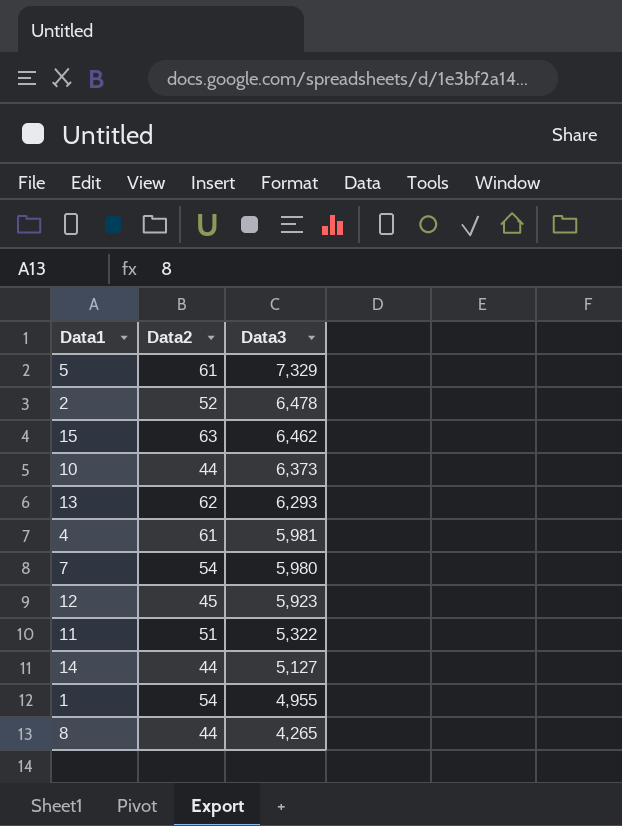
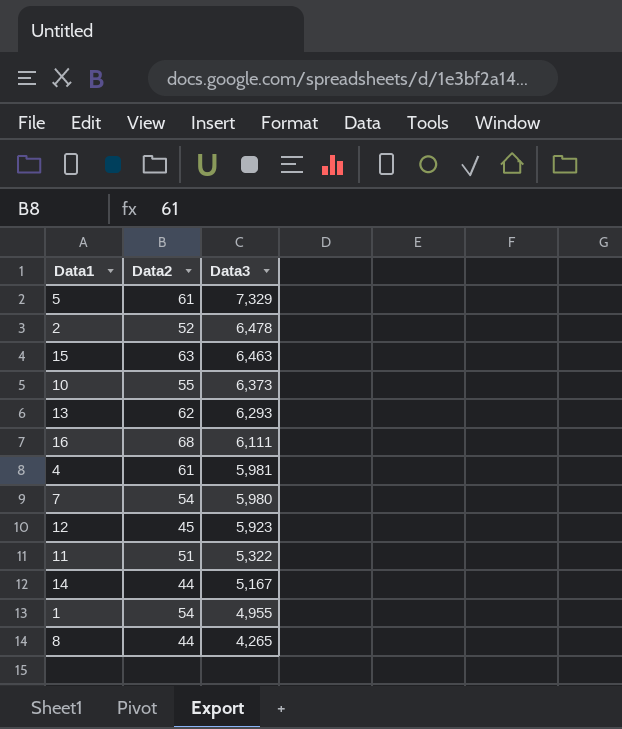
15 | Data3: 6,462 -> 6,463
10 | Data2: 44 -> 55
row 16: none -> 68 | 6,111
14 | Data3: 5,127 -> 5,167

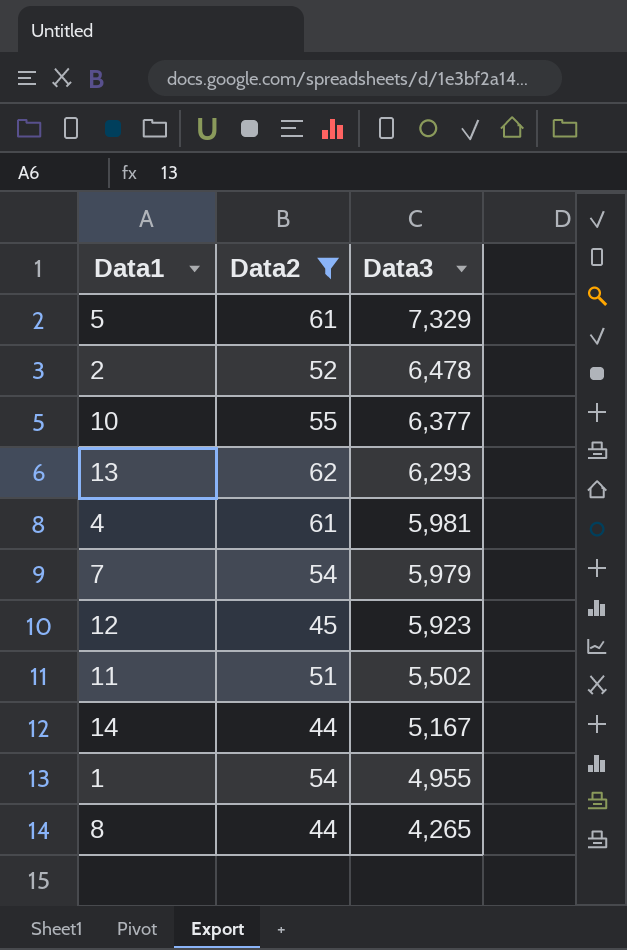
filter: none -> Data2 <= 62
10 | Data3: 6,373 -> 6,377
7 | Data3: 5,980 -> 5,979
11 | Data3: 5,322 -> 5,502

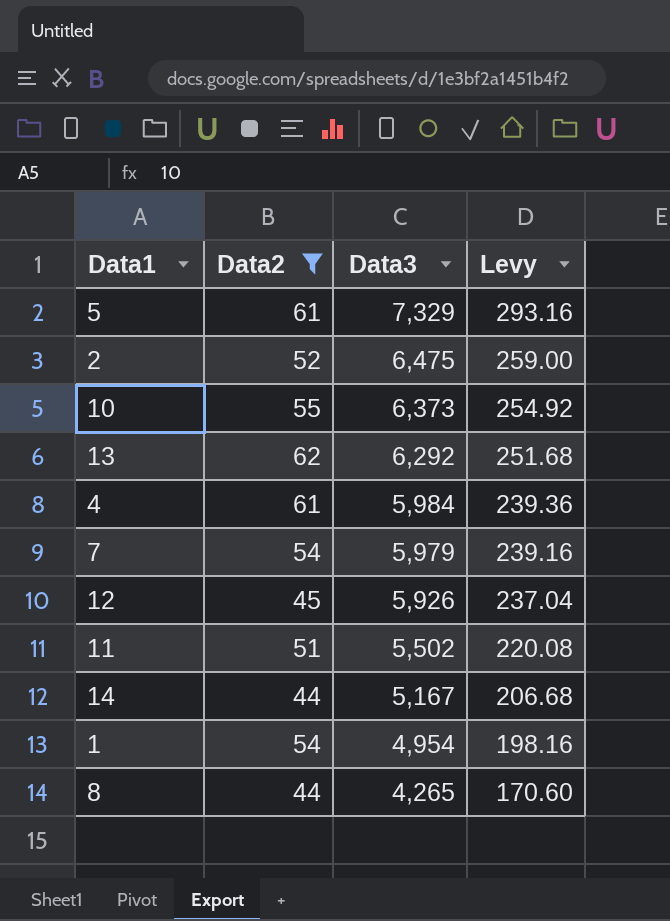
column Levy | formula: none -> [Data3] * 0.04
2 | Data3: 6,478 -> 6,475
10 | Data3: 6,377 -> 6,373
13 | Data3: 6,293 -> 6,292
4 | Data3: 5,981 -> 5,984
12 | Data3: 5,923 -> 5,926
1 | Data3: 4,955 -> 4,954

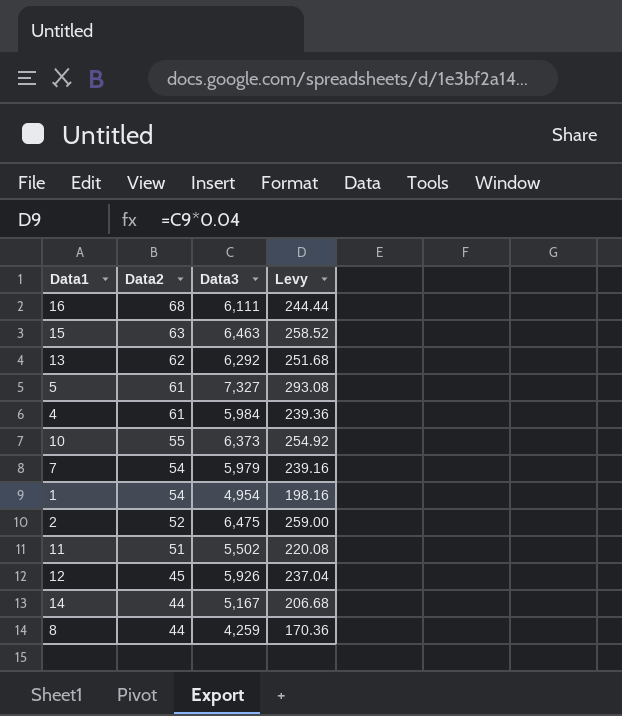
filter: Data2 <= 62 -> none
row order: Data3 descending -> Data2 descending
5 | Data3: 7,329 -> 7,327
5 | Levy: 293.16 -> 293.08
8 | Data3: 4,265 -> 4,259
8 | Levy: 170.60 -> 170.36

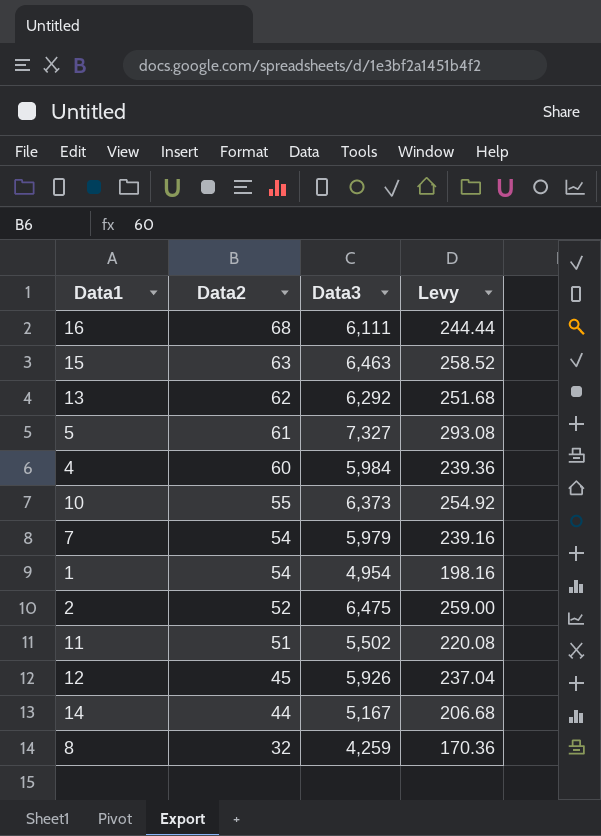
4 | Data2: 61 -> 60
8 | Data2: 44 -> 32

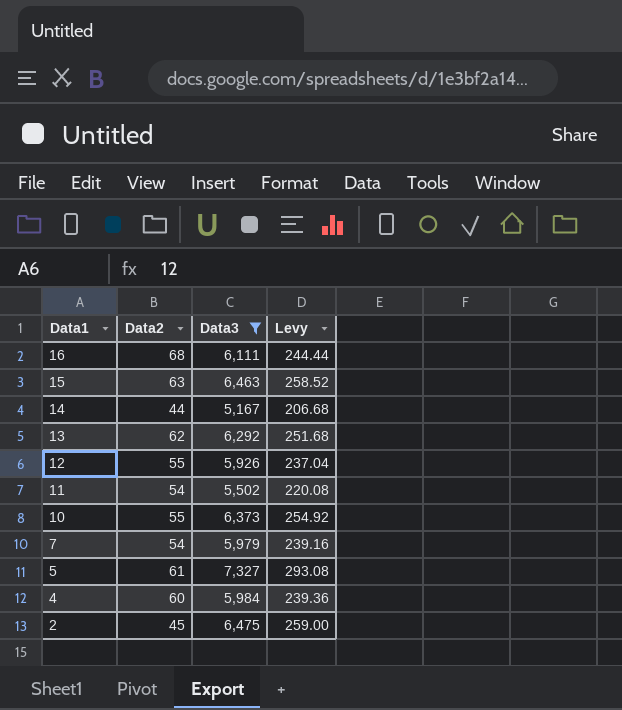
filter: none -> Data3 >= 5,167
row order: Data2 descending -> Data1 descending
12 | Data2: 45 -> 55
11 | Data2: 51 -> 54
2 | Data2: 52 -> 45

